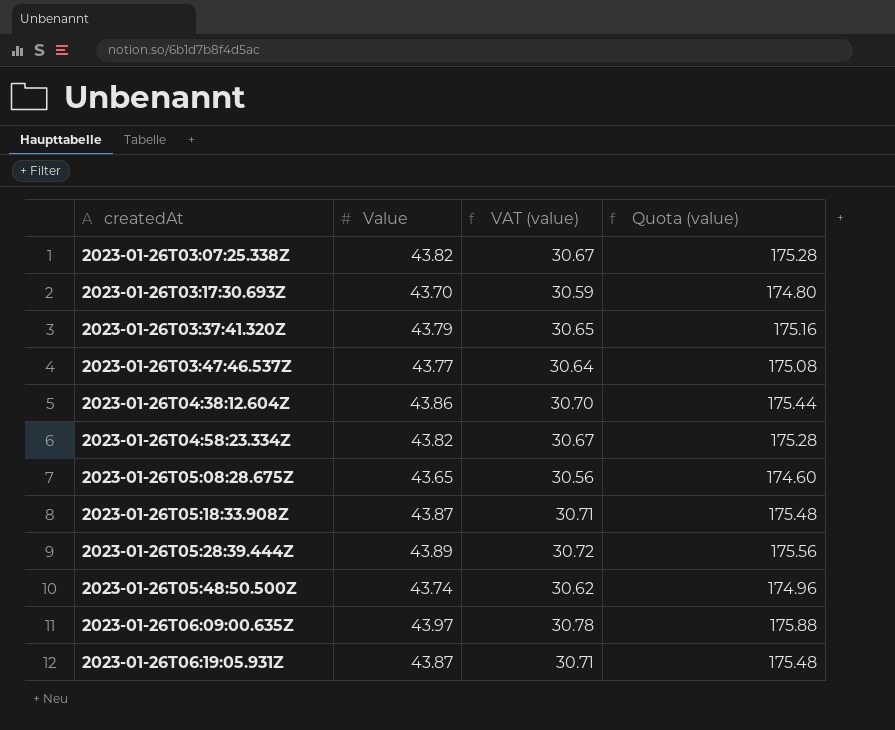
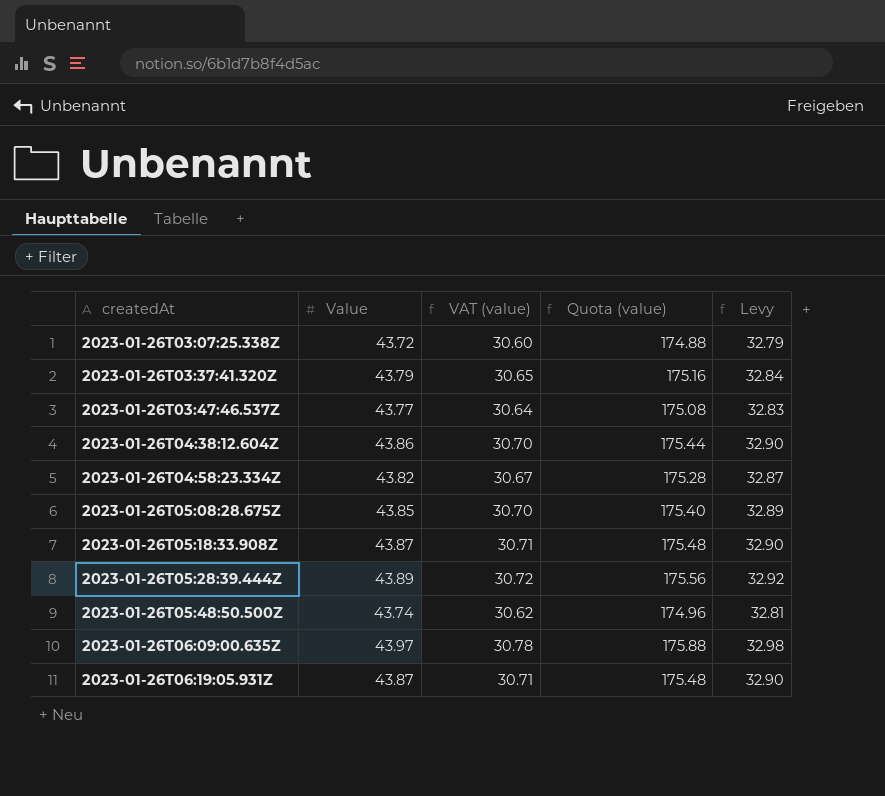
column Levy | formula: none -> [Value] * 0.75
row 2023-01-26T03:17:30.693Z: 43.70 | 30.59 | 174.80 -> none
2023-01-26T03:07:25.338Z | Value: 43.82 -> 43.72
2023-01-26T03:07:25.338Z | VAT (value): 30.67 -> 30.60
2023-01-26T03:07:25.338Z | Quota (value): 175.28 -> 174.88
2023-01-26T05:08:28.675Z | Value: 43.65 -> 43.85
2023-01-26T05:08:28.675Z | VAT (value): 30.56 -> 30.70
2023-01-26T05:08:28.675Z | Quota (value): 174.60 -> 175.40

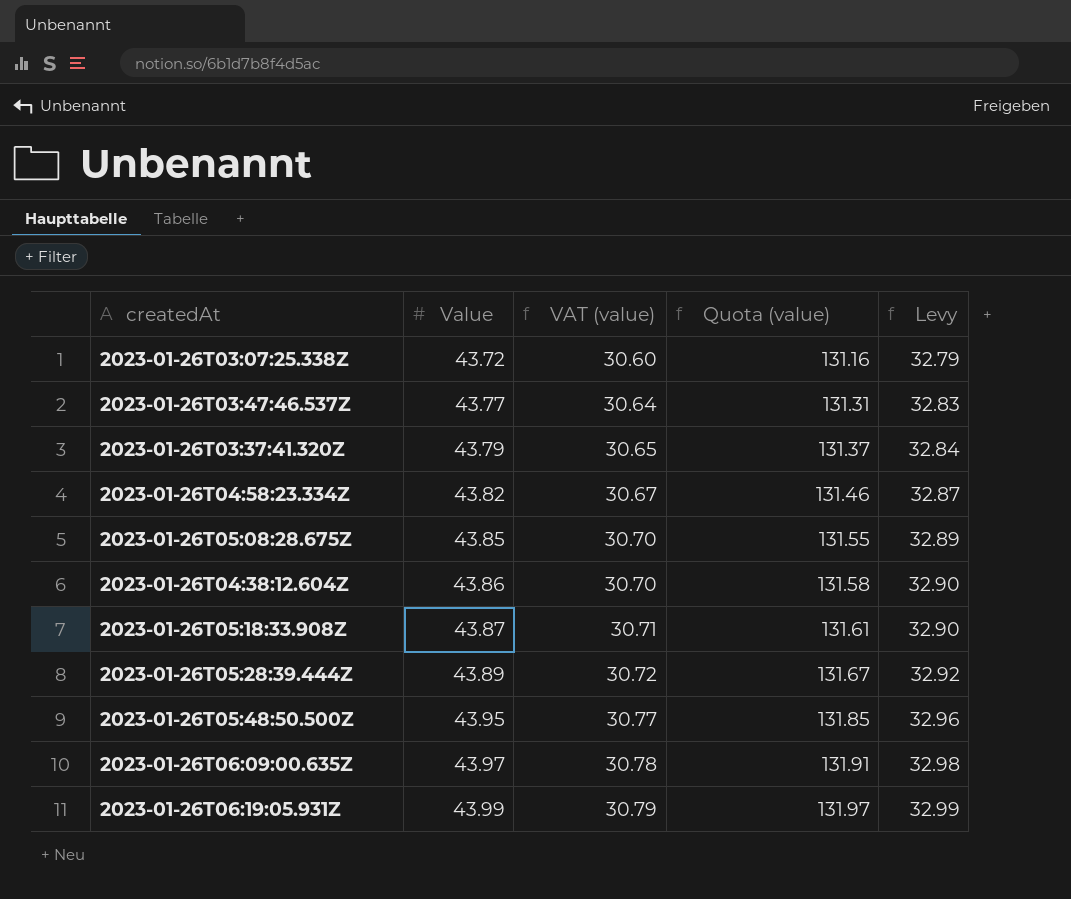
row order: createdAt ascending -> Value ascending
column Quota (value) | formula: [Value] * 4 -> [Value] * 3
2023-01-26T05:48:50.500Z | Value: 43.74 -> 43.95
2023-01-26T05:48:50.500Z | VAT (value): 30.62 -> 30.77
2023-01-26T05:48:50.500Z | Levy: 32.81 -> 32.96
2023-01-26T06:19:05.931Z | Value: 43.87 -> 43.99
2023-01-26T06:19:05.931Z | VAT (value): 30.71 -> 30.79
2023-01-26T06:19:05.931Z | Levy: 32.90 -> 32.99

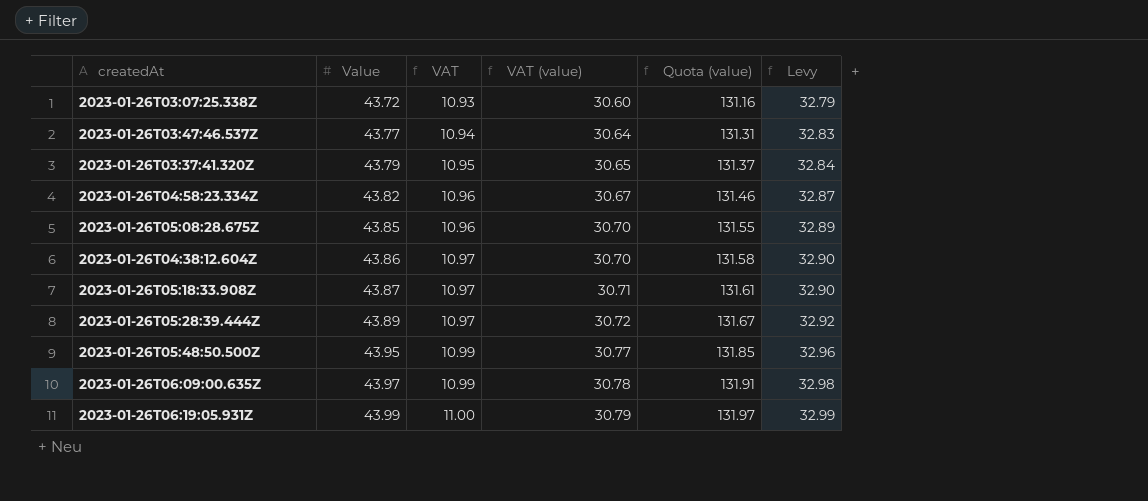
column VAT | formula: none -> [Value] * 0.25

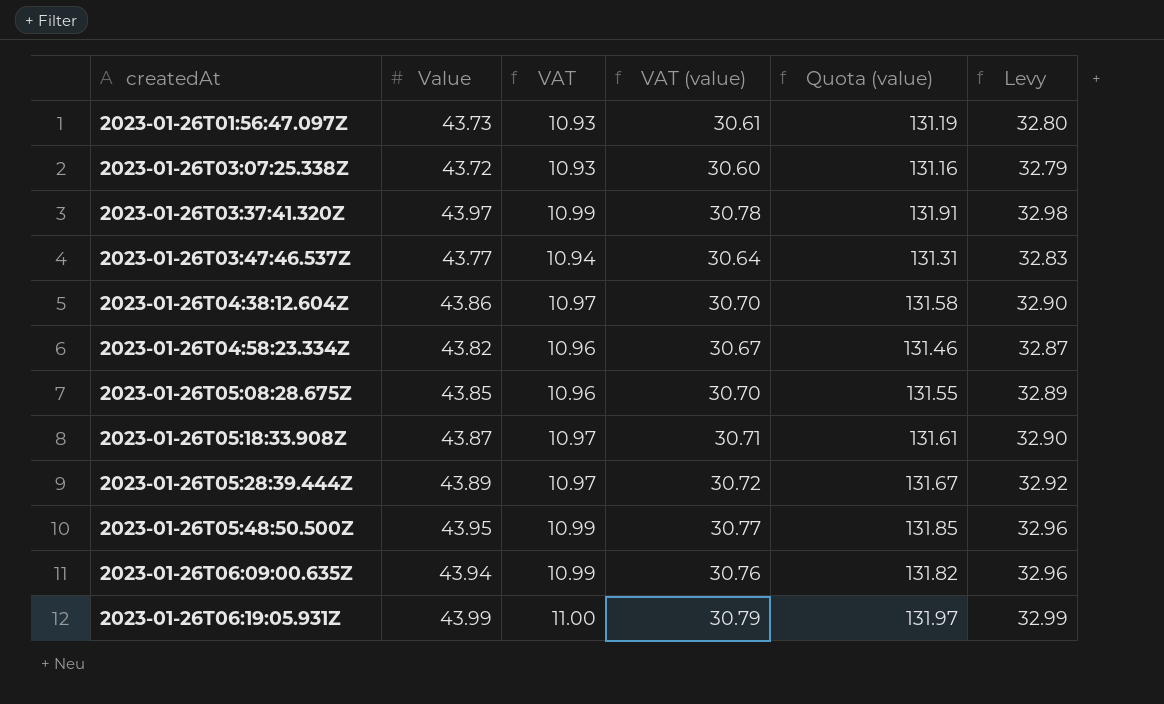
row order: Value ascending -> createdAt ascending
row 2023-01-26T01:56:47.097Z: none -> 43.73 | 10.93 | 30.61 | 131.19 | 32.80
2023-01-26T03:37:41.320Z | Value: 43.79 -> 43.97
2023-01-26T03:37:41.320Z | VAT: 10.95 -> 10.99
2023-01-26T03:37:41.320Z | VAT (value): 30.65 -> 30.78
2023-01-26T03:37:41.320Z | Quota (value): 131.37 -> 131.91
2023-01-26T03:37:41.320Z | Levy: 32.84 -> 32.98
2023-01-26T06:09:00.635Z | Value: 43.97 -> 43.94
2023-01-26T06:09:00.635Z | VAT (value): 30.78 -> 30.76
2023-01-26T06:09:00.635Z | Quota (value): 131.91 -> 131.82
2023-01-26T06:09:00.635Z | Levy: 32.98 -> 32.96

